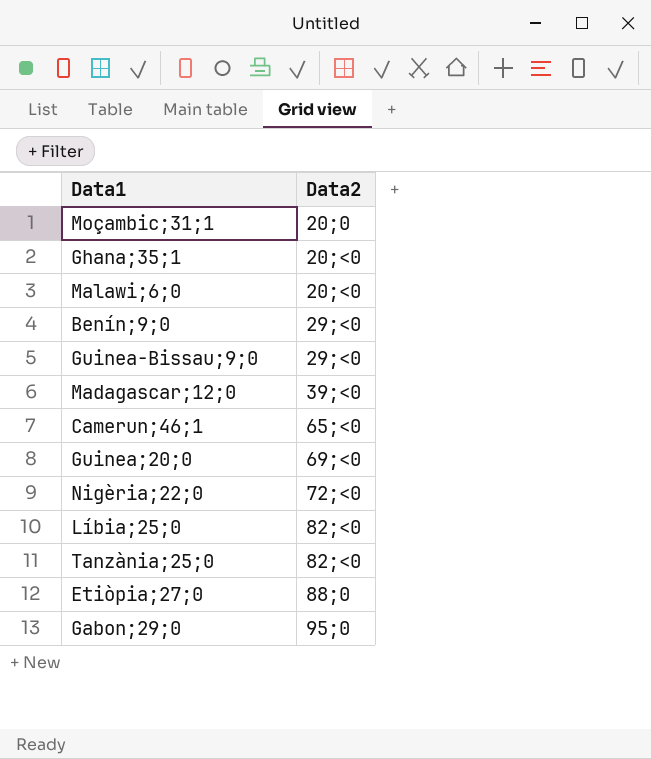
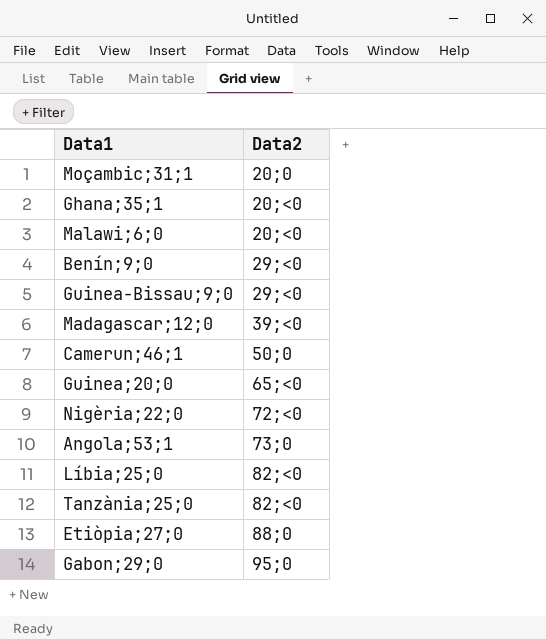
Camerun;46;1 | Data2: 65;<0 -> 50;0
Guinea;20;0 | Data2: 69;<0 -> 65;<0
row Angola;53;1: none -> 73;0

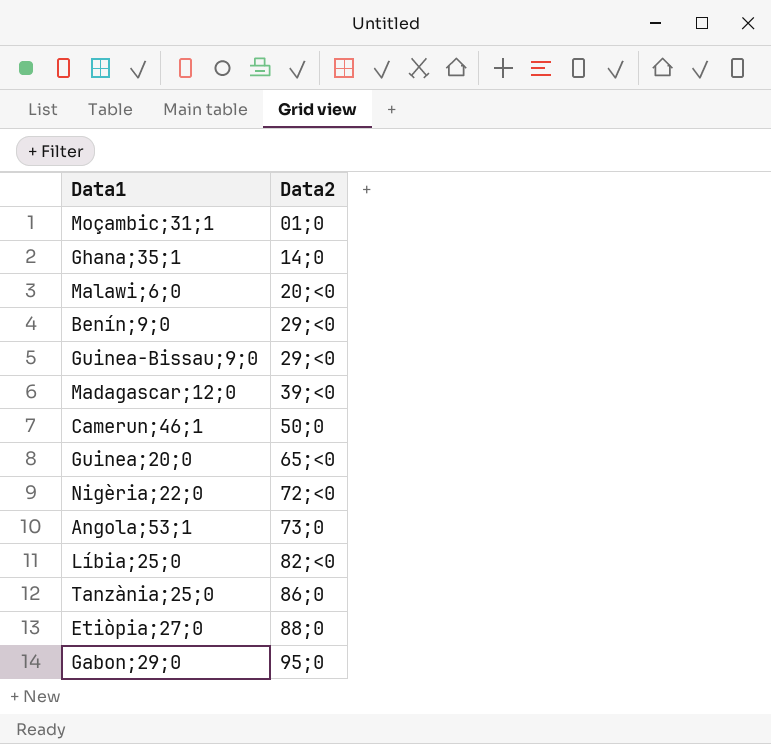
Moçambic;31;1 | Data2: 20;0 -> 01;0
Ghana;35;1 | Data2: 20;<0 -> 14;0
Tanzània;25;0 | Data2: 82;<0 -> 86;0

